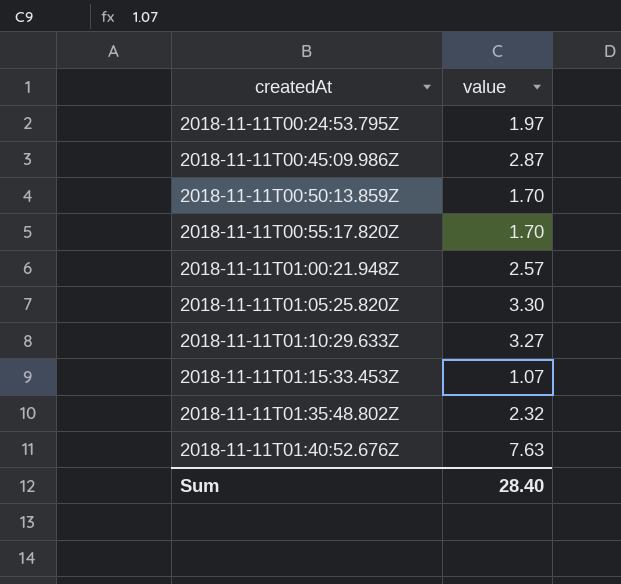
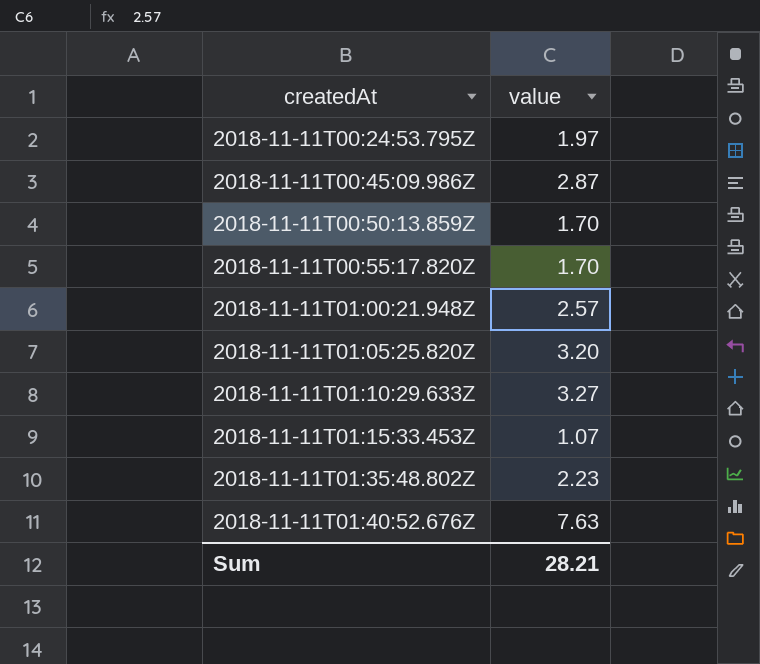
2018-11-11T01:05:25.820Z | value: 3.30 -> 3.20
2018-11-11T01:35:48.802Z | value: 2.32 -> 2.23
Sum | value: 28.40 -> 28.21

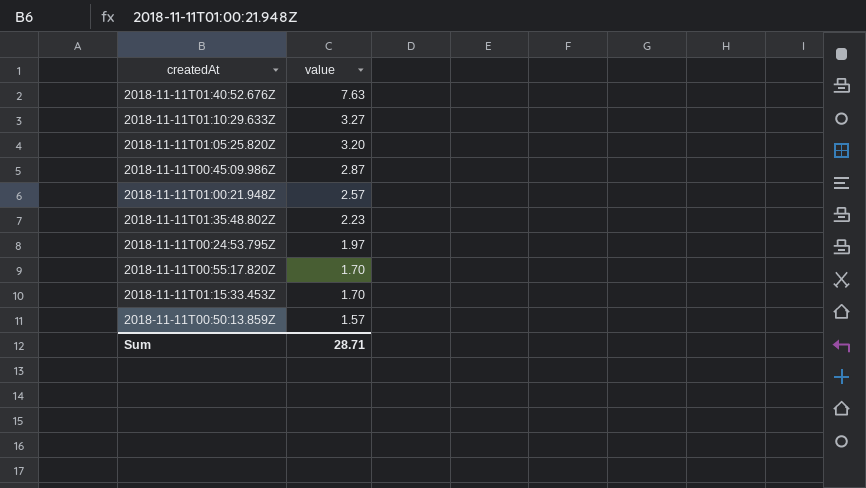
row order: createdAt ascending -> value descending
2018-11-11T01:15:33.453Z | value: 1.07 -> 1.70
2018-11-11T00:50:13.859Z | value: 1.70 -> 1.57
Sum | value: 28.21 -> 28.71

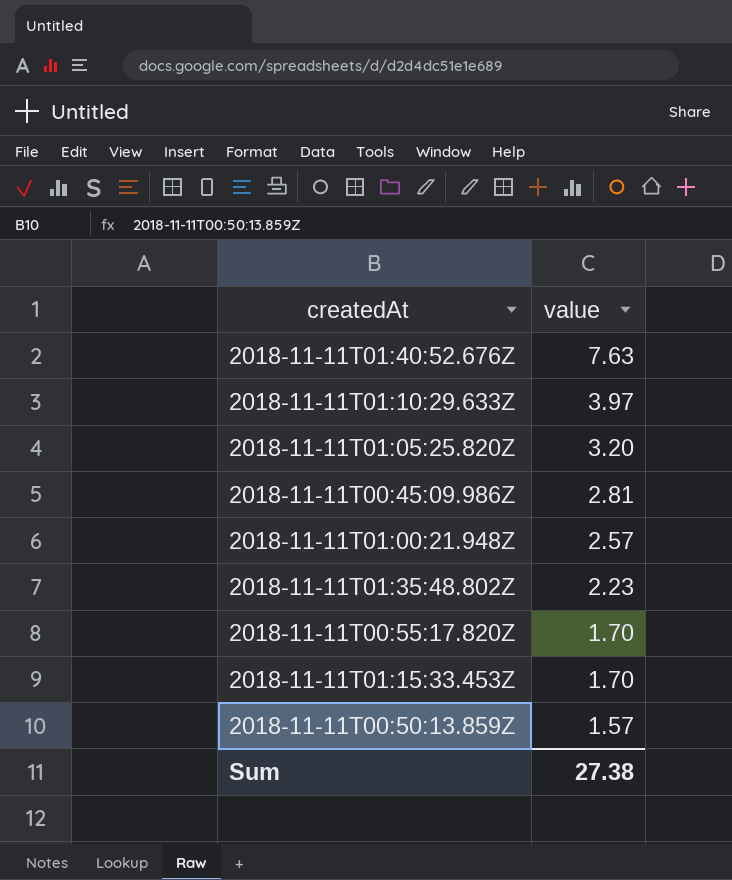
row 2018-11-11T00:24:53.795Z: 1.97 -> none
2018-11-11T01:10:29.633Z | value: 3.27 -> 3.97
2018-11-11T00:45:09.986Z | value: 2.87 -> 2.81
Sum | value: 28.71 -> 27.38

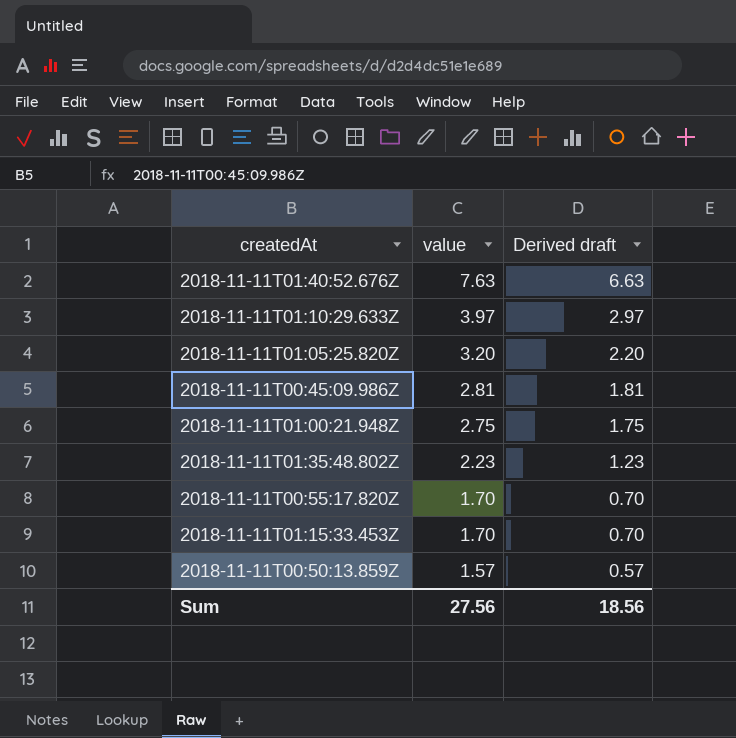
column Derived draft | formula: none -> [value] - 1
2018-11-11T01:00:21.948Z | value: 2.57 -> 2.75
Sum | value: 27.38 -> 27.56

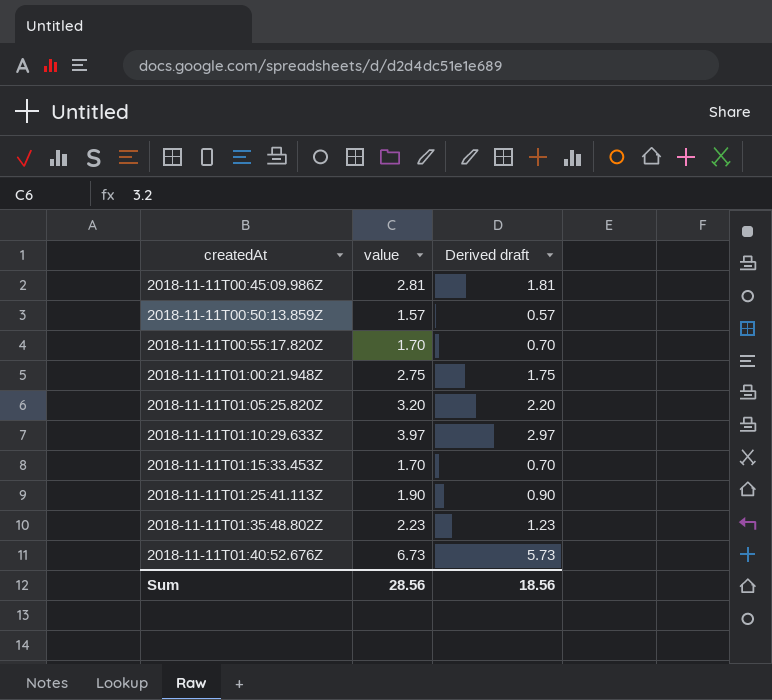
row order: value descending -> createdAt ascending
row 2018-11-11T01:25:41.113Z: none -> 1.90 | 0.90
2018-11-11T01:40:52.676Z | value: 7.63 -> 6.73
2018-11-11T01:40:52.676Z | Derived draft: 6.63 -> 5.73
Sum | value: 27.56 -> 28.56

